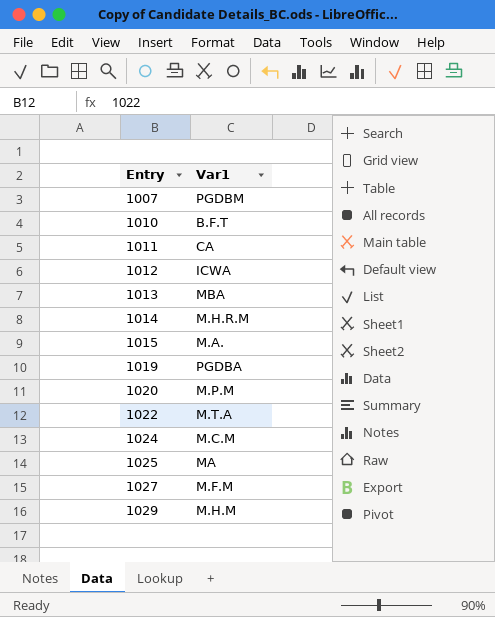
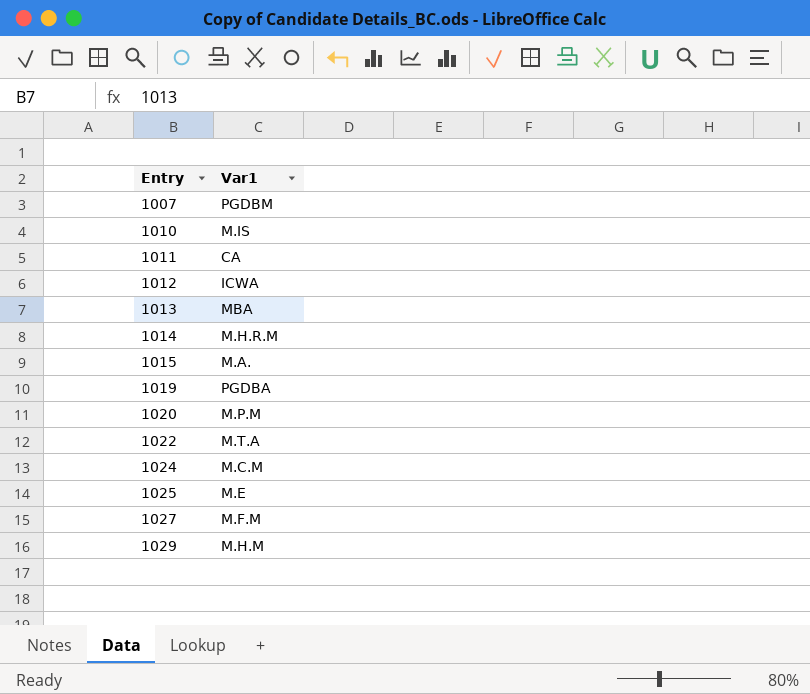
1010 | Var1: B.F.T -> M.IS
1025 | Var1: MA -> M.E

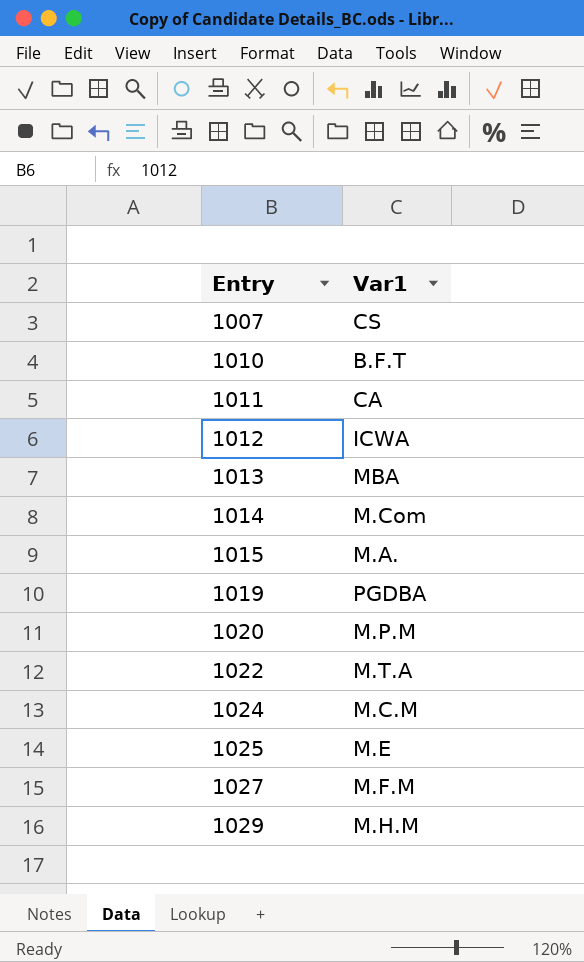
1007 | Var1: PGDBM -> CS
1010 | Var1: M.IS -> B.F.T
1014 | Var1: M.H.R.M -> M.Com

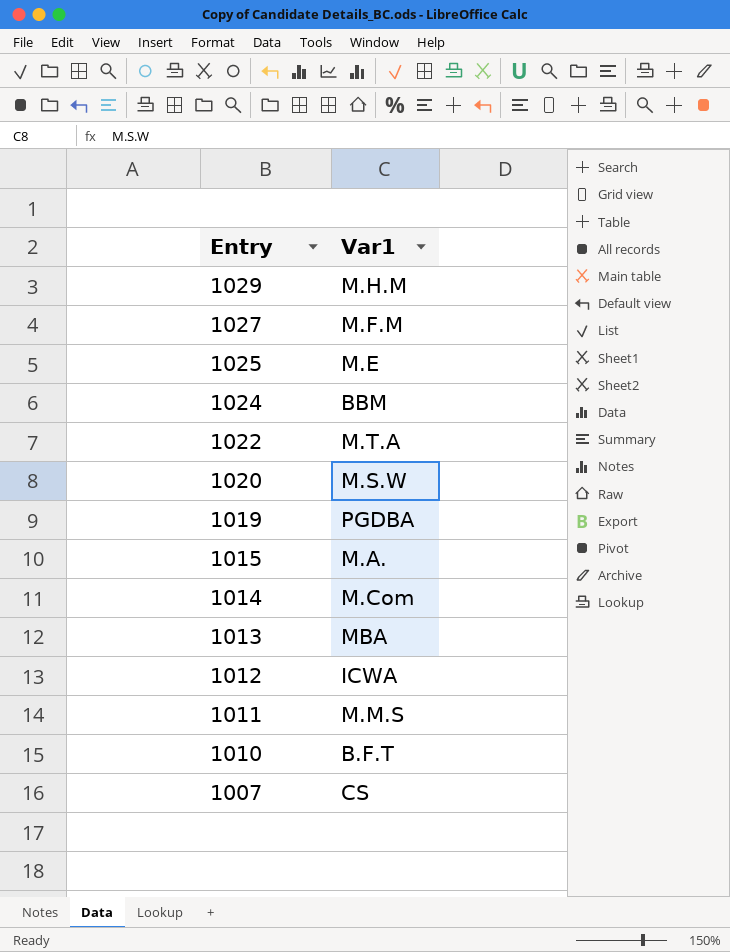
row order: Entry ascending -> Entry descending
1024 | Var1: M.C.M -> BBM
1020 | Var1: M.P.M -> M.S.W
1011 | Var1: CA -> M.M.S

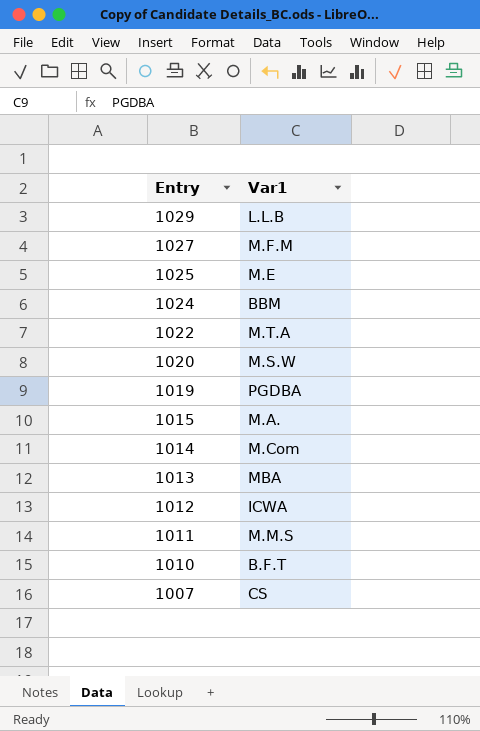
1029 | Var1: M.H.M -> L.L.B

